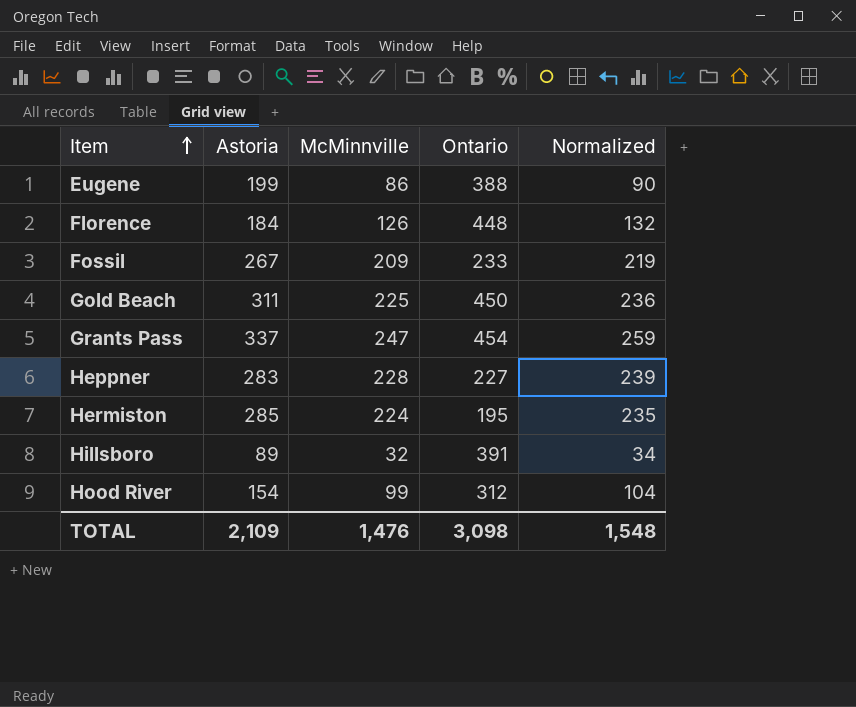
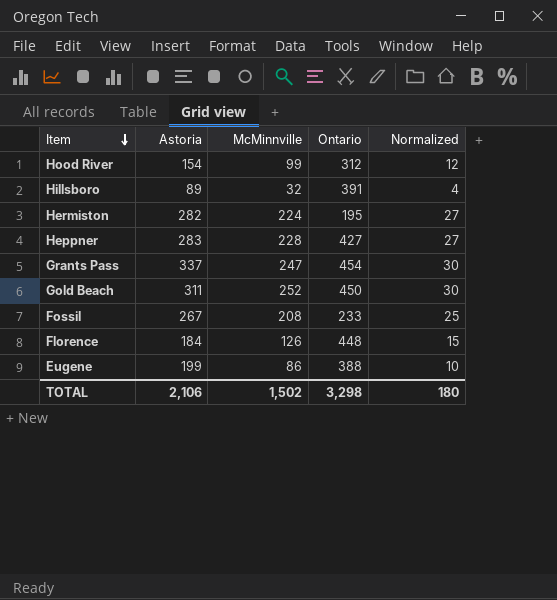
row order: Item ascending -> Item descending
column Normalized | formula: [McMinnville] * 1.05 -> [McMinnville] * 0.12
Hermiston | Astoria: 285 -> 282
Heppner | Ontario: 227 -> 427
Gold Beach | McMinnville: 225 -> 252
Fossil | McMinnville: 209 -> 208
TOTAL | Astoria: 2,109 -> 2,106
TOTAL | McMinnville: 1,476 -> 1,502
TOTAL | Ontario: 3,098 -> 3,298
TOTAL | Normalized: 1,548 -> 180

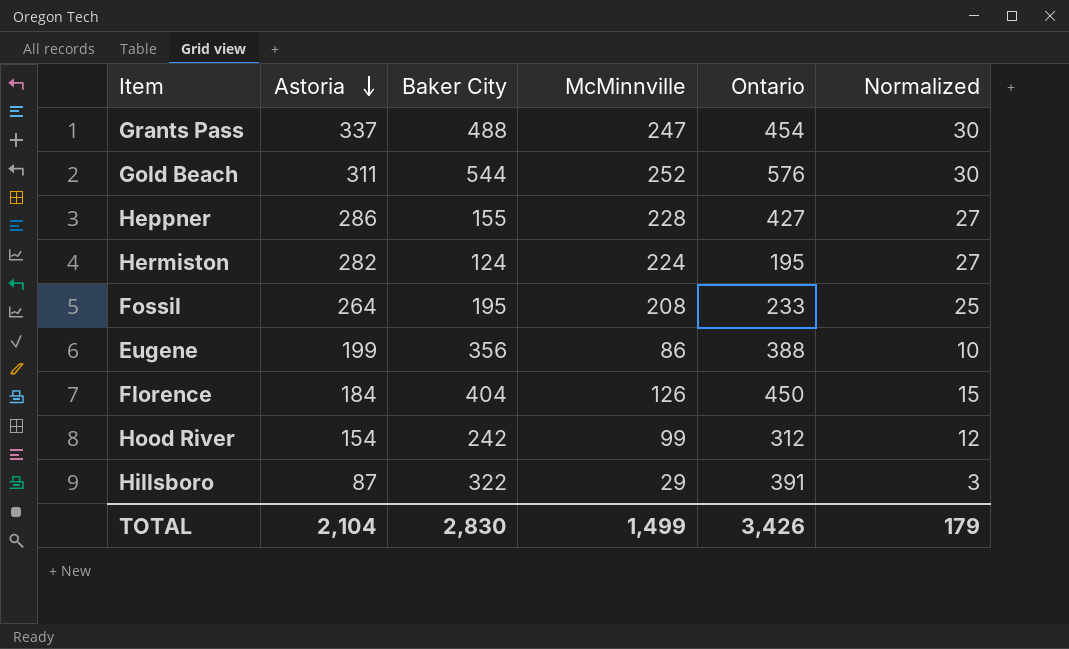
row order: Item descending -> Astoria descending
column Baker City | position: none -> 3
Gold Beach | Ontario: 450 -> 576
Heppner | Astoria: 283 -> 286
Fossil | Astoria: 267 -> 264
Florence | Ontario: 448 -> 450
Hillsboro | Astoria: 89 -> 87
Hillsboro | McMinnville: 32 -> 29
Hillsboro | Normalized: 4 -> 3
TOTAL | Astoria: 2,106 -> 2,104
TOTAL | McMinnville: 1,502 -> 1,499
TOTAL | Ontario: 3,298 -> 3,426
TOTAL | Normalized: 180 -> 179

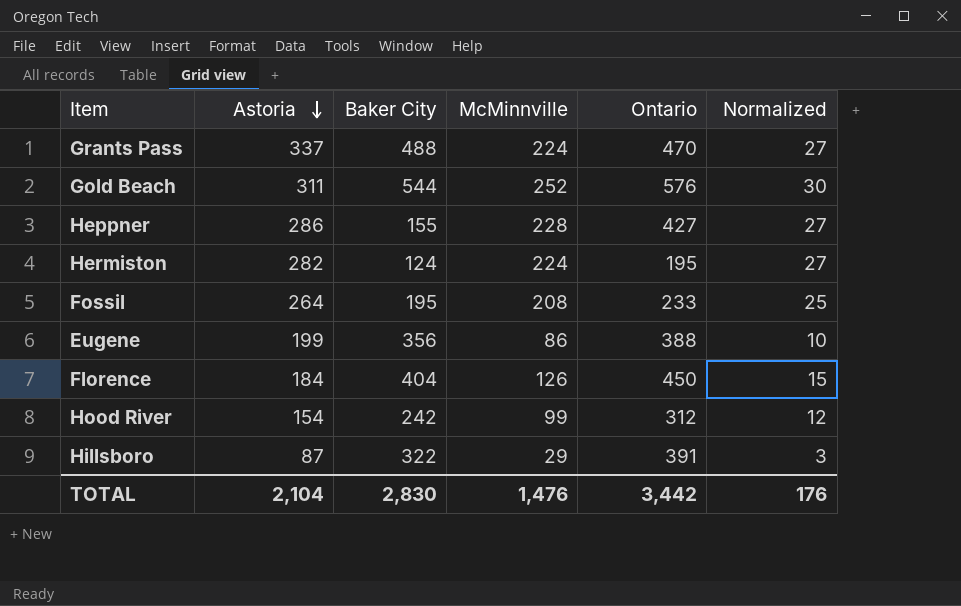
Grants Pass | McMinnville: 247 -> 224
Grants Pass | Ontario: 454 -> 470
Grants Pass | Normalized: 30 -> 27
TOTAL | McMinnville: 1,499 -> 1,476
TOTAL | Ontario: 3,426 -> 3,442
TOTAL | Normalized: 179 -> 176

